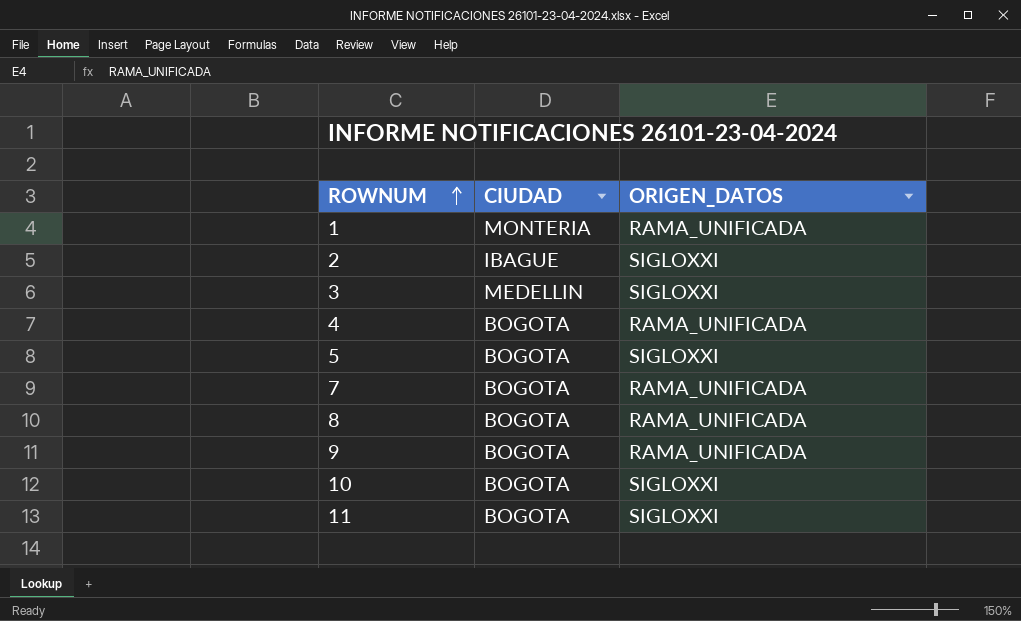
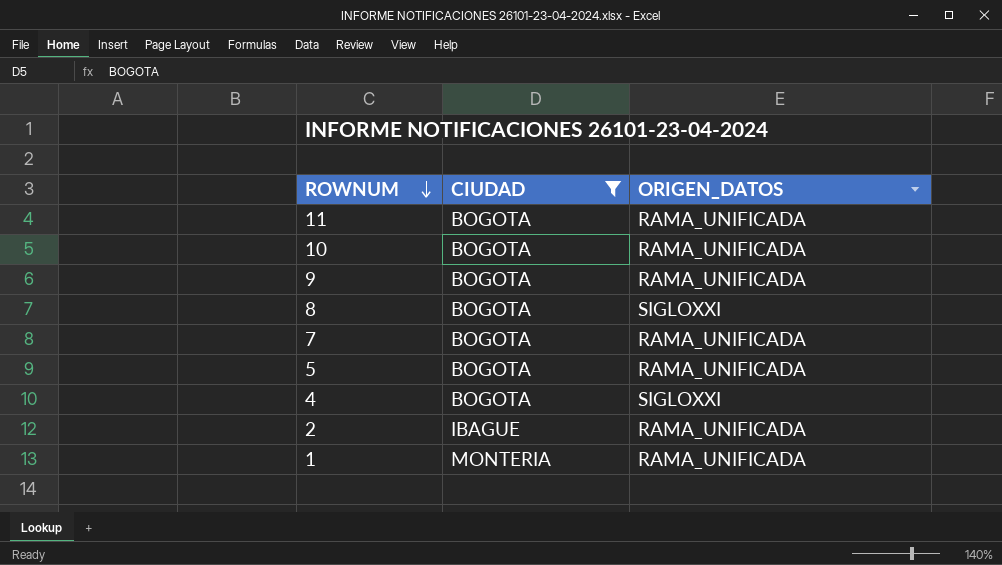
filter: none -> CIUDAD != MEDELLIN
row order: ROWNUM ascending -> ROWNUM descending
11 | ORIGEN_DATOS: SIGLOXXI -> RAMA_UNIFICADA
10 | ORIGEN_DATOS: SIGLOXXI -> RAMA_UNIFICADA
8 | ORIGEN_DATOS: RAMA_UNIFICADA -> SIGLOXXI
5 | ORIGEN_DATOS: SIGLOXXI -> RAMA_UNIFICADA
4 | ORIGEN_DATOS: RAMA_UNIFICADA -> SIGLOXXI
2 | ORIGEN_DATOS: SIGLOXXI -> RAMA_UNIFICADA

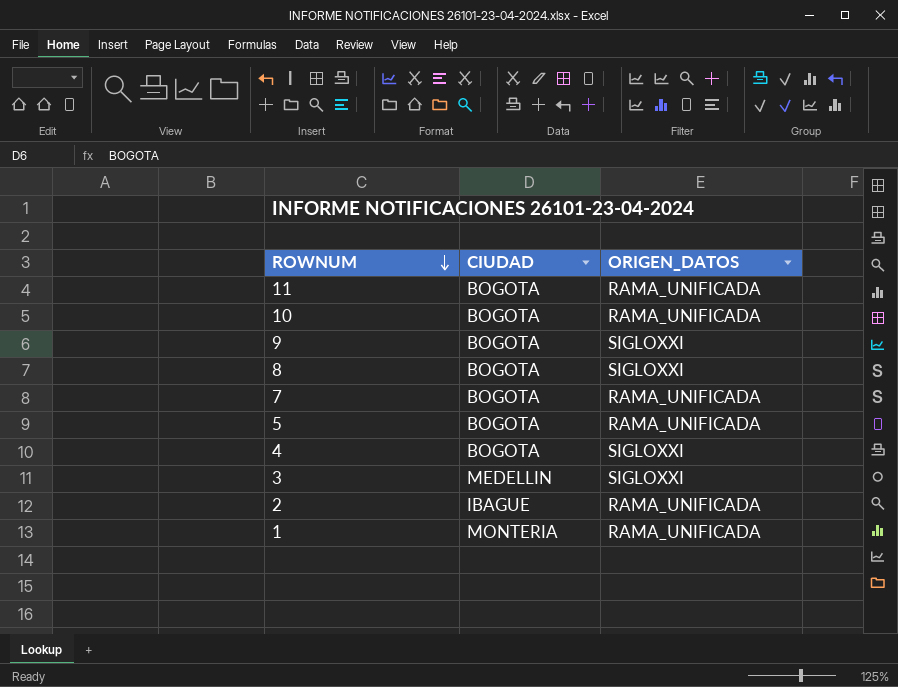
filter: CIUDAD != MEDELLIN -> none
9 | ORIGEN_DATOS: RAMA_UNIFICADA -> SIGLOXXI

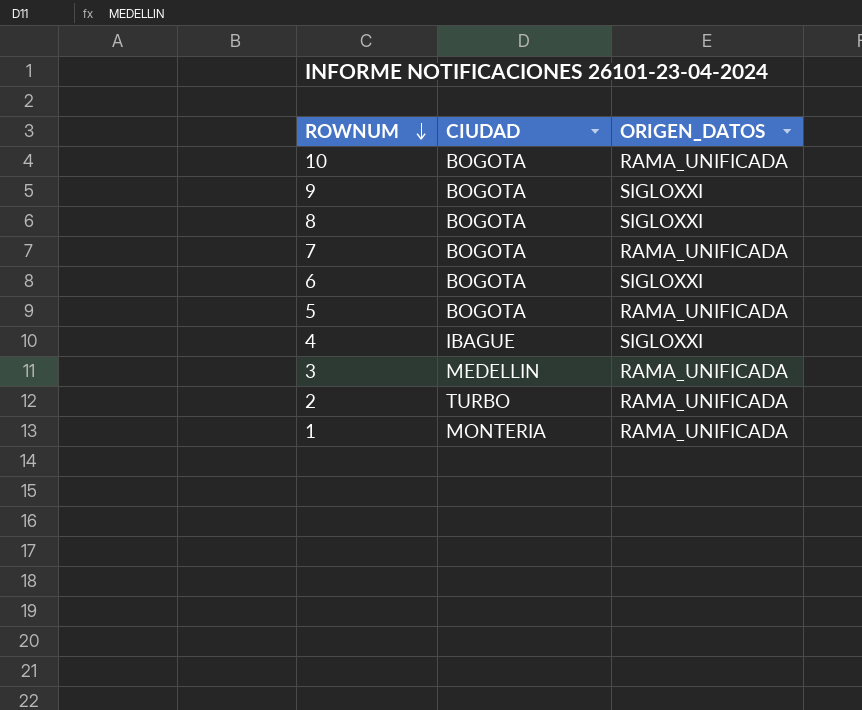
row 11: BOGOTA | RAMA_UNIFICADA -> none
row 6: none -> BOGOTA | SIGLOXXI
4 | CIUDAD: BOGOTA -> IBAGUE
3 | ORIGEN_DATOS: SIGLOXXI -> RAMA_UNIFICADA
2 | CIUDAD: IBAGUE -> TURBO

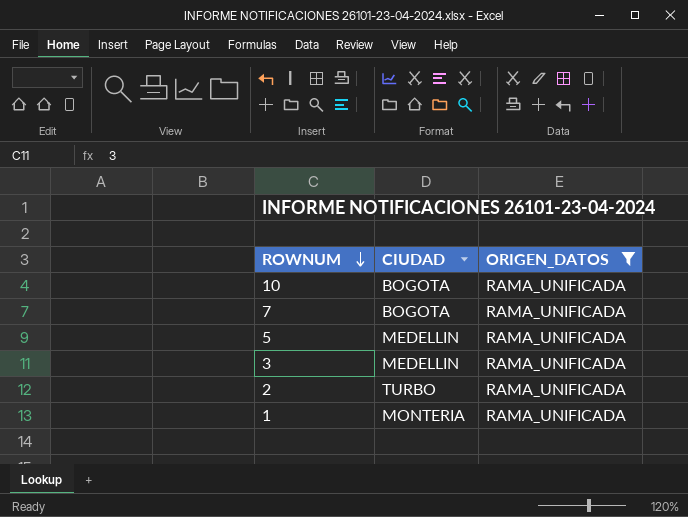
filter: none -> ORIGEN_DATOS = RAMA_UNIFICADA
5 | CIUDAD: BOGOTA -> MEDELLIN

